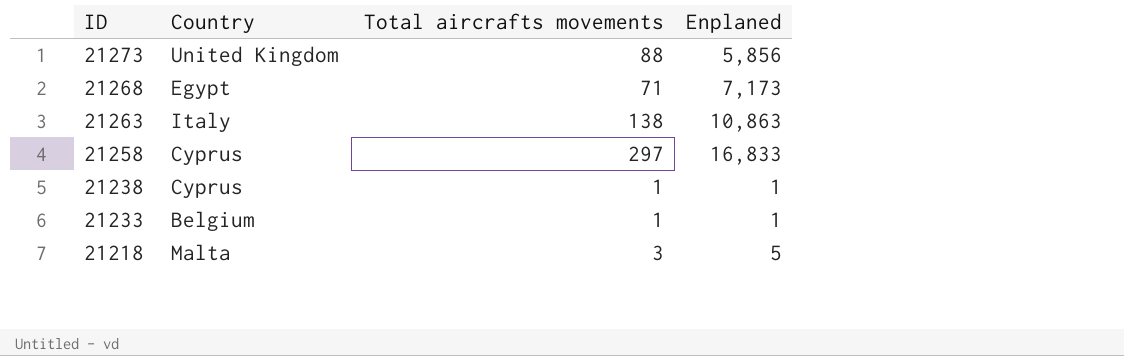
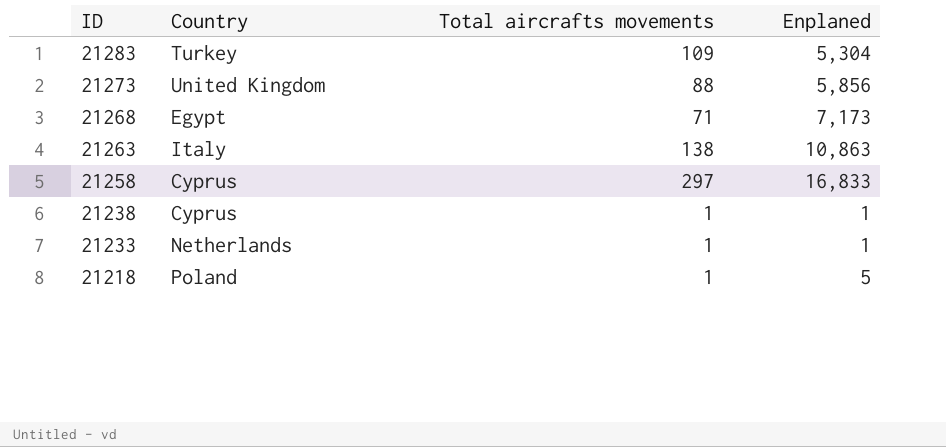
row 21283: none -> Turkey | 109 | 5,304
21233 | Country: Belgium -> Netherlands
21218 | Country: Malta -> Poland
21218 | Total aircrafts movements: 3 -> 1

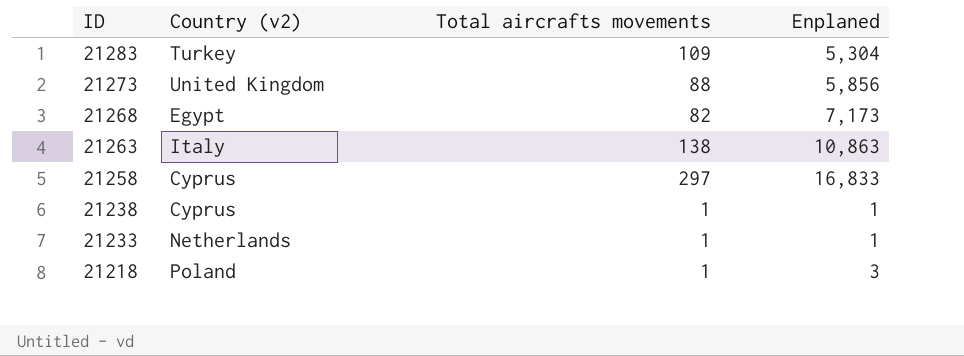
column name: Country -> Country (v2)
21268 | Total aircrafts movements: 71 -> 82
21218 | Enplaned: 5 -> 3

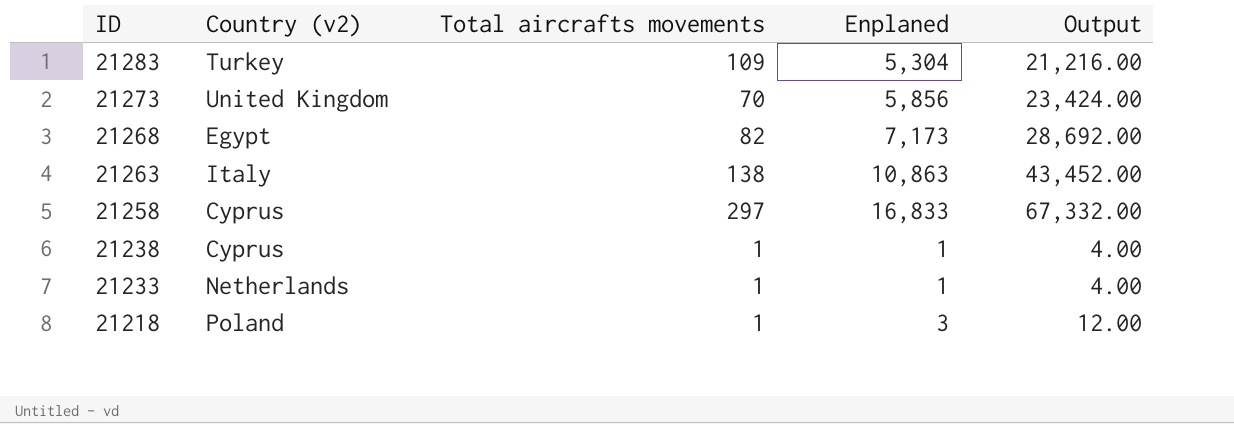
column Output | formula: none -> [Enplaned] * 4
21273 | Total aircrafts movements: 88 -> 70

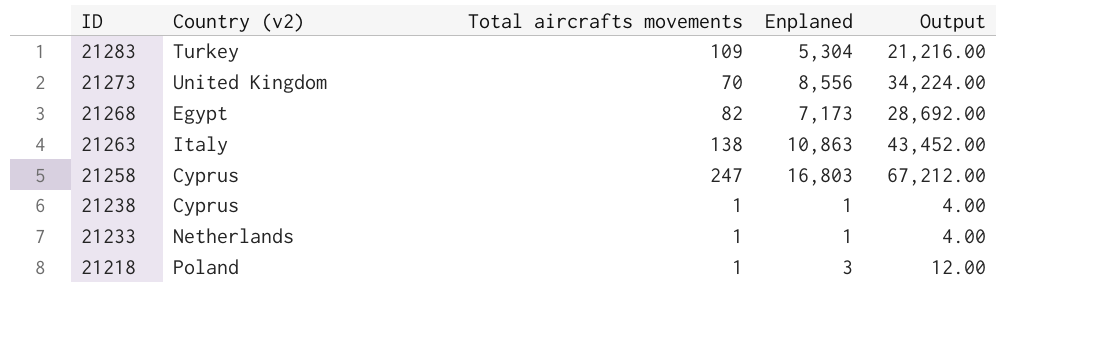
21273 | Enplaned: 5,856 -> 8,556
21273 | Output: 23,424.00 -> 34,224.00
21258 | Total aircrafts movements: 297 -> 247
21258 | Enplaned: 16,833 -> 16,803
21258 | Output: 67,332.00 -> 67,212.00

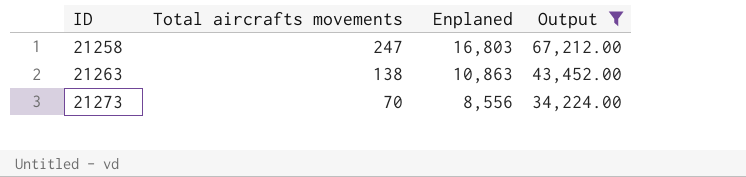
filter: none -> Output >= 34,224.00
row order: ID descending -> ID ascending
column Country (v2) | position: 2 -> none

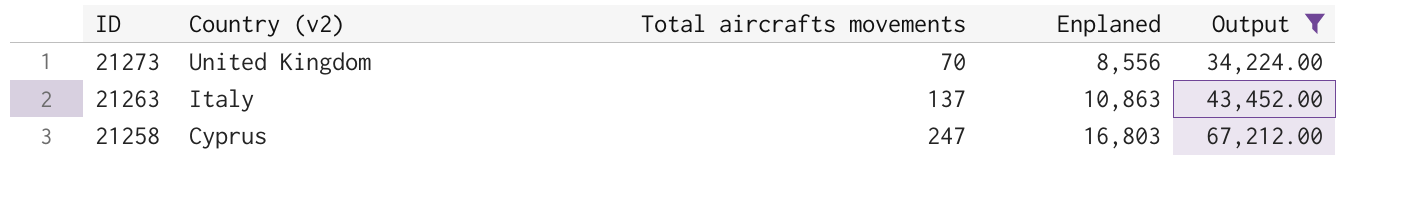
row order: ID ascending -> ID descending
column Country (v2) | position: none -> 2
21263 | Total aircrafts movements: 138 -> 137

